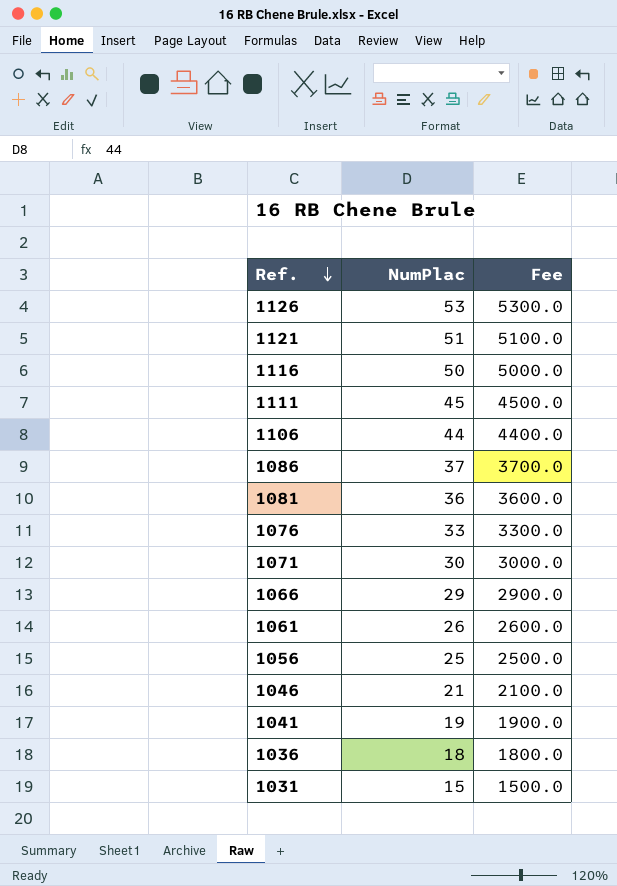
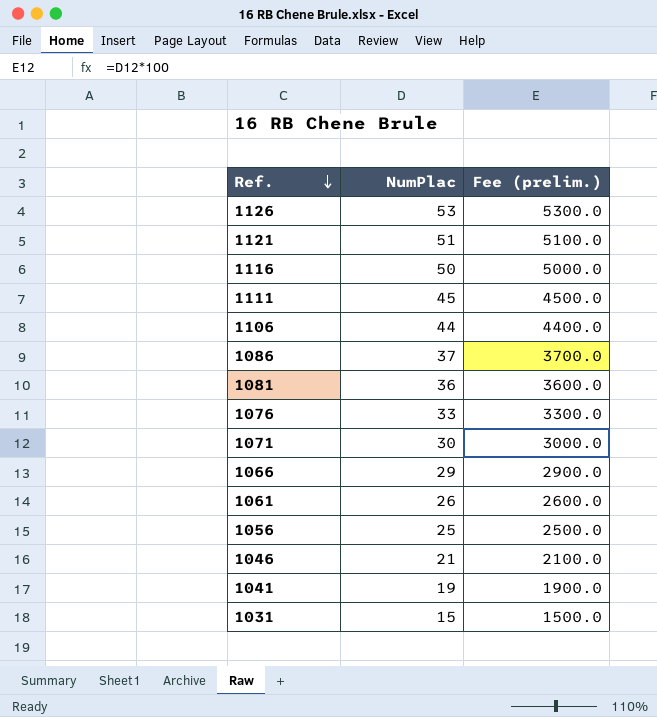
column name: Fee -> Fee (prelim.)
row 1036: 18 | 1800.0 -> none

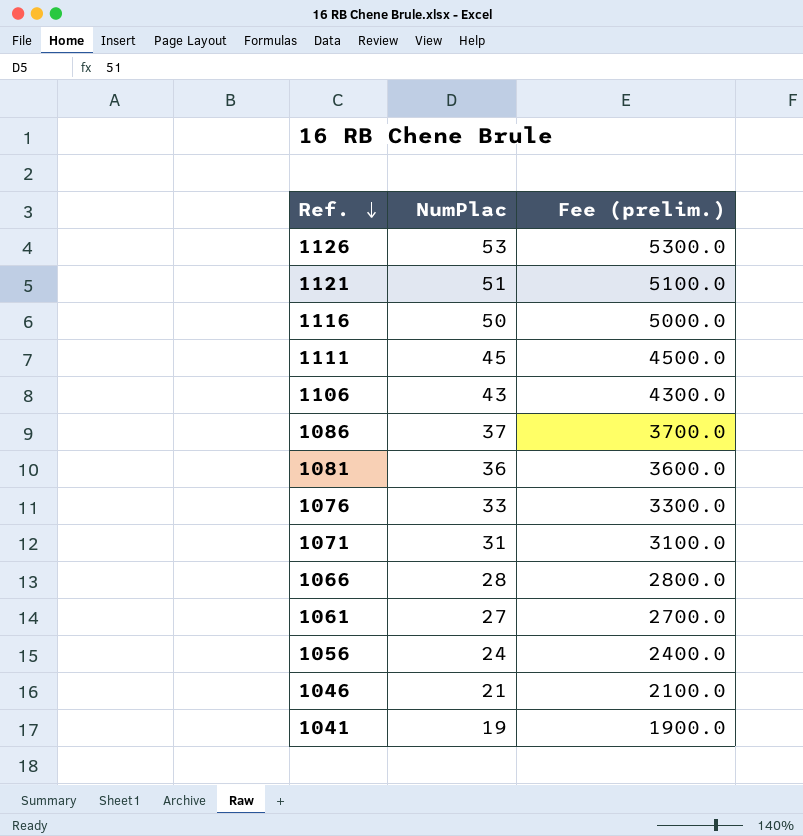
row 1031: 15 | 1500.0 -> none
1106 | NumPlac: 44 -> 43
1106 | Fee (prelim.): 4400.0 -> 4300.0
1071 | NumPlac: 30 -> 31
1071 | Fee (prelim.): 3000.0 -> 3100.0
1066 | NumPlac: 29 -> 28
1066 | Fee (prelim.): 2900.0 -> 2800.0
1061 | NumPlac: 26 -> 27
1061 | Fee (prelim.): 2600.0 -> 2700.0
1056 | NumPlac: 25 -> 24
1056 | Fee (prelim.): 2500.0 -> 2400.0

